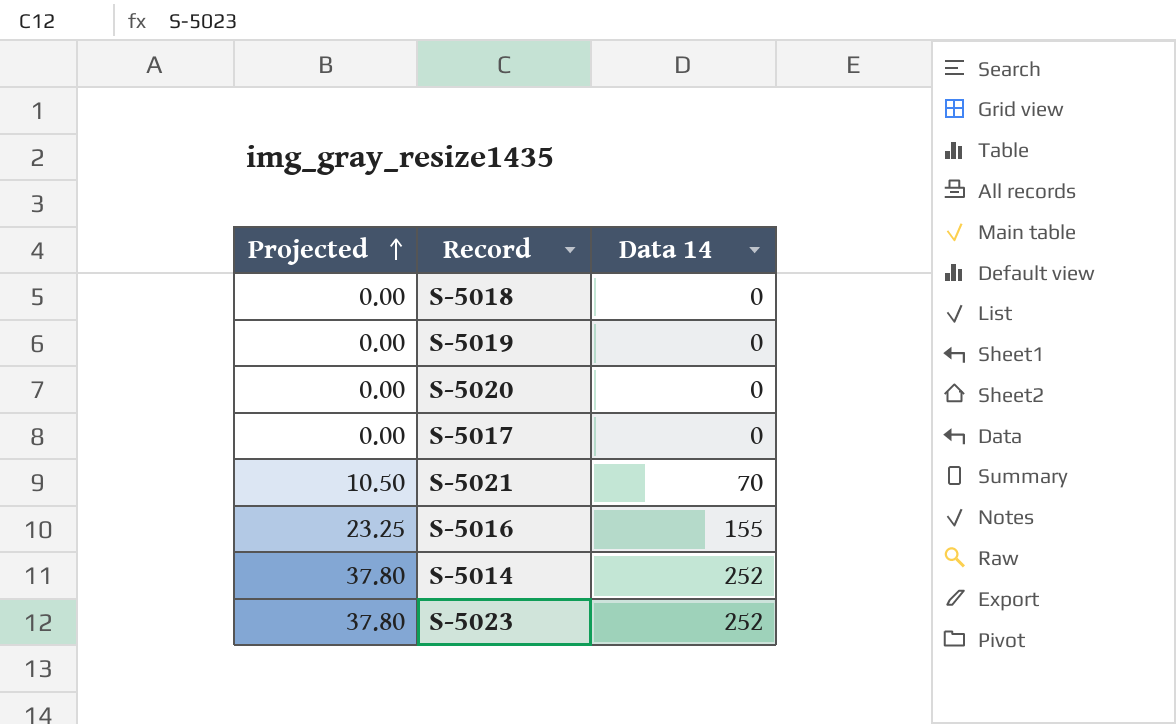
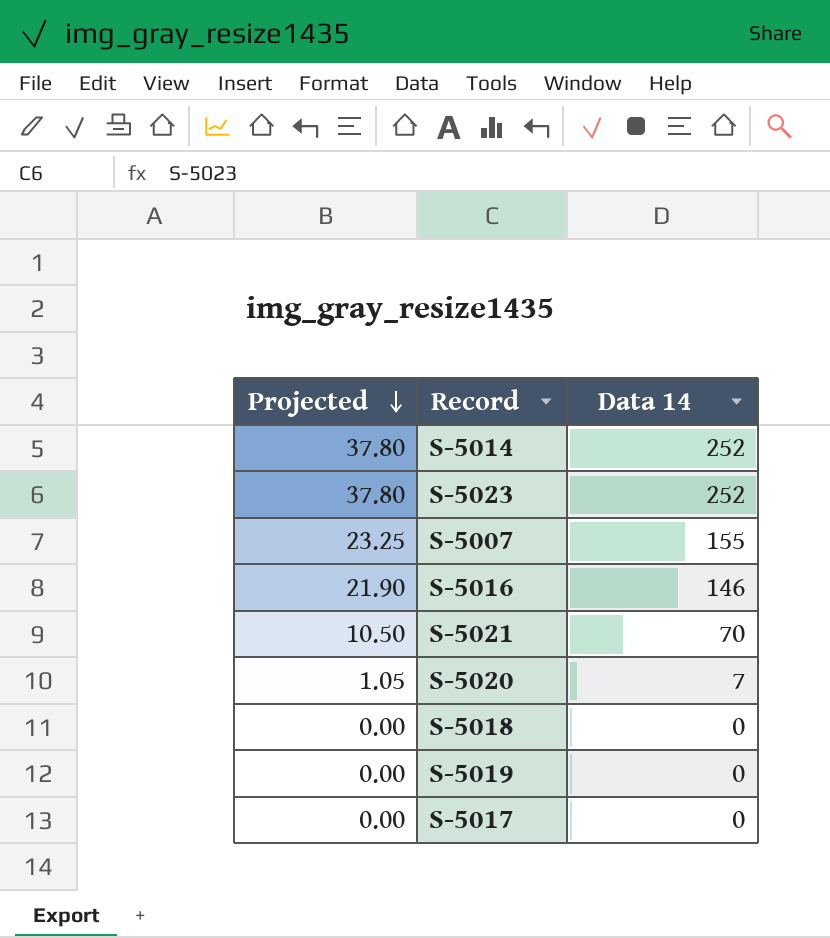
row order: Projected ascending -> Projected descending
row S-5007: none -> 23.25 | 155
S-5016 | Projected: 23.25 -> 21.90
S-5016 | Data 14: 155 -> 146
S-5020 | Projected: 0.00 -> 1.05
S-5020 | Data 14: 0 -> 7

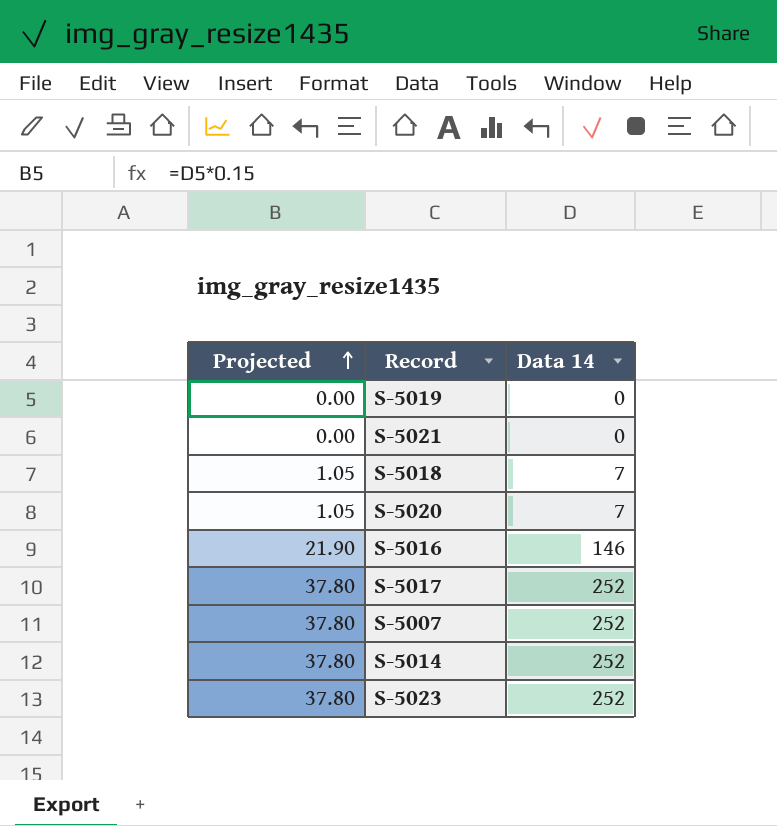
row order: Projected descending -> Projected ascending
S-5021 | Projected: 10.50 -> 0.00
S-5021 | Data 14: 70 -> 0
S-5018 | Projected: 0.00 -> 1.05
S-5018 | Data 14: 0 -> 7
S-5017 | Projected: 0.00 -> 37.80
S-5017 | Data 14: 0 -> 252
S-5007 | Projected: 23.25 -> 37.80
S-5007 | Data 14: 155 -> 252

